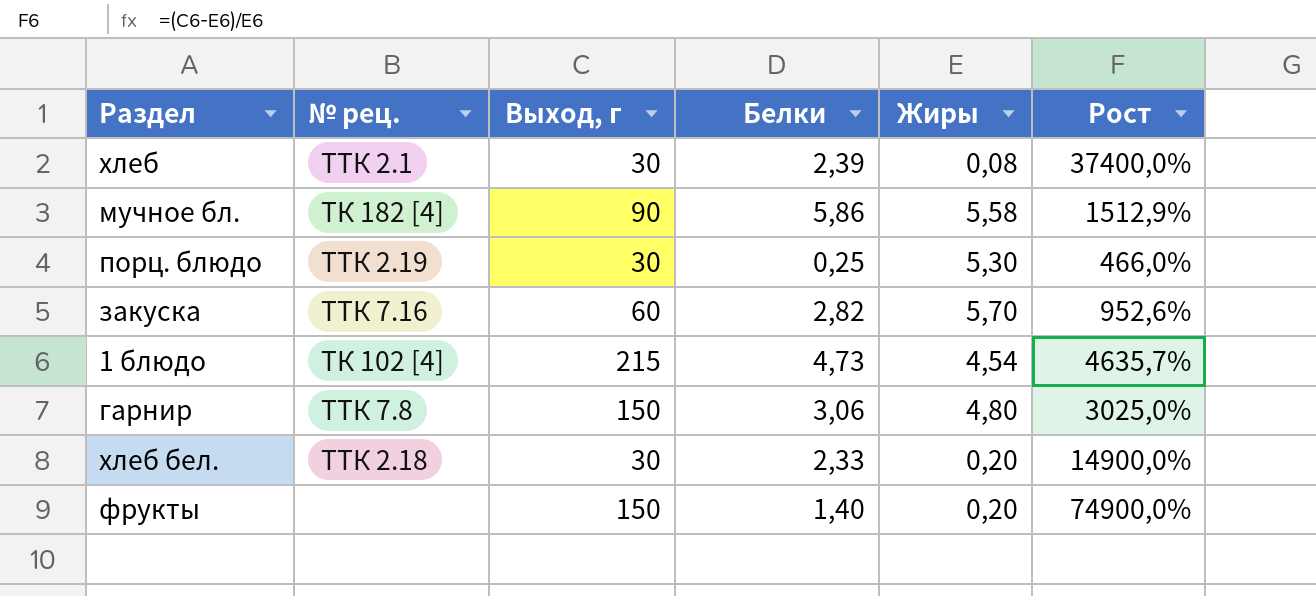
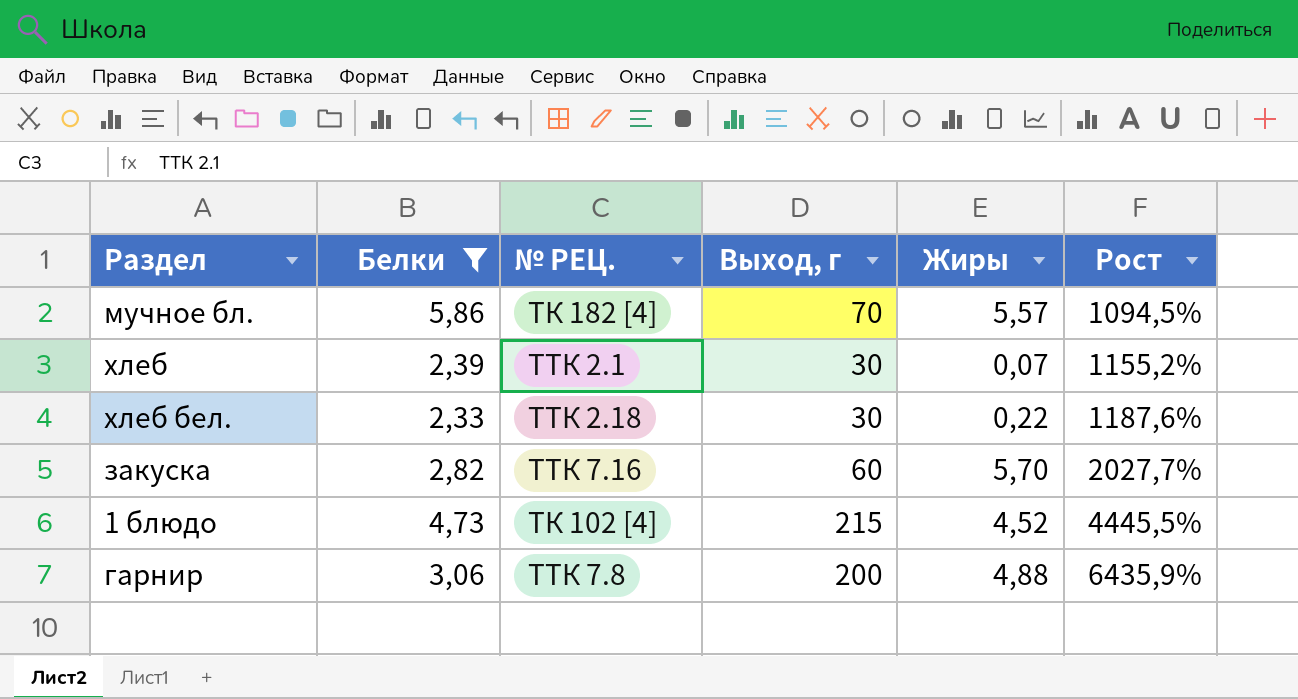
filter: none -> Белки >= 2,33
row order: none -> Рост ascending
column Белки | position: 4 -> 2
column name: № рец. -> № РЕЦ.
column Рост | formula: ([Выход, г] - [Жиры]) / [Жиры] -> ([Выход, г] - [Белки]) / [Белки]
мучное бл. | Выход, г: 90 -> 70
мучное бл. | Жиры: 5,58 -> 5,57
хлеб | Жиры: 0,08 -> 0,07
хлеб бел. | Жиры: 0,20 -> 0,22
1 блюдо | Жиры: 4,54 -> 4,52
гарнир | Выход, г: 150 -> 200
гарнир | Жиры: 4,80 -> 4,88

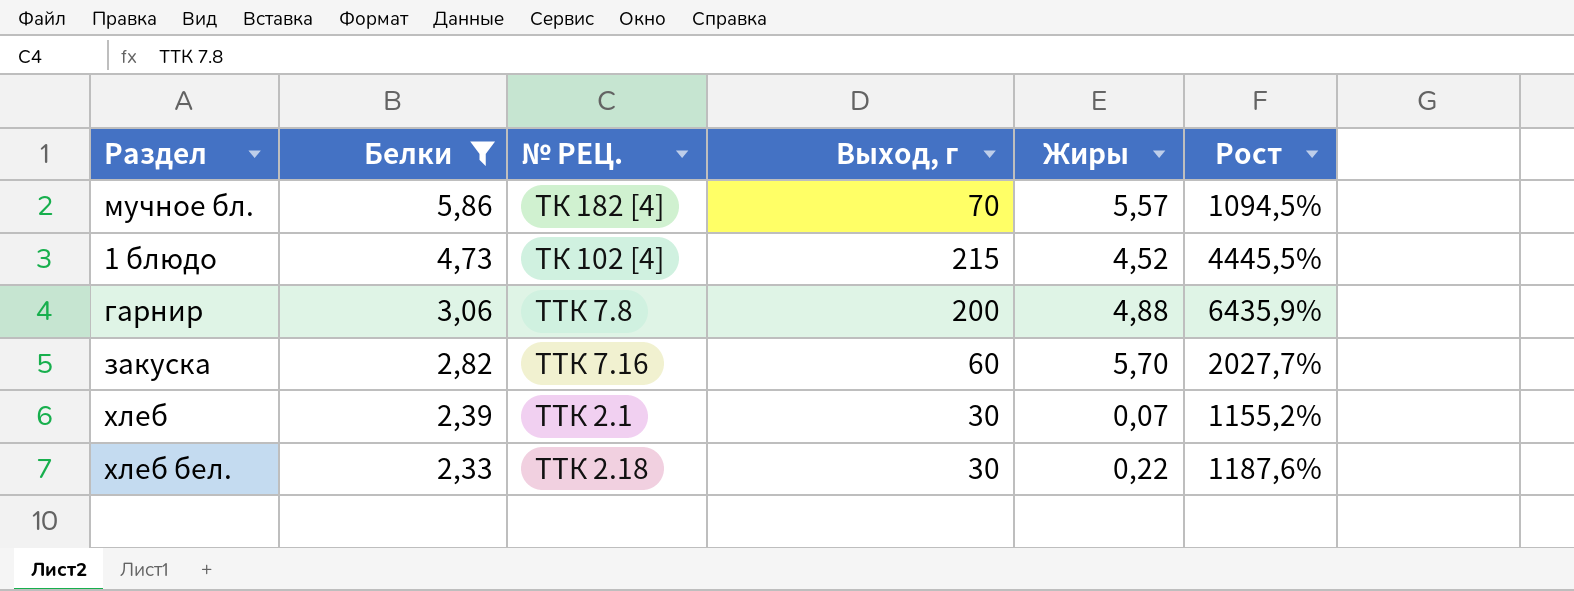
row order: Рост ascending -> Белки descending

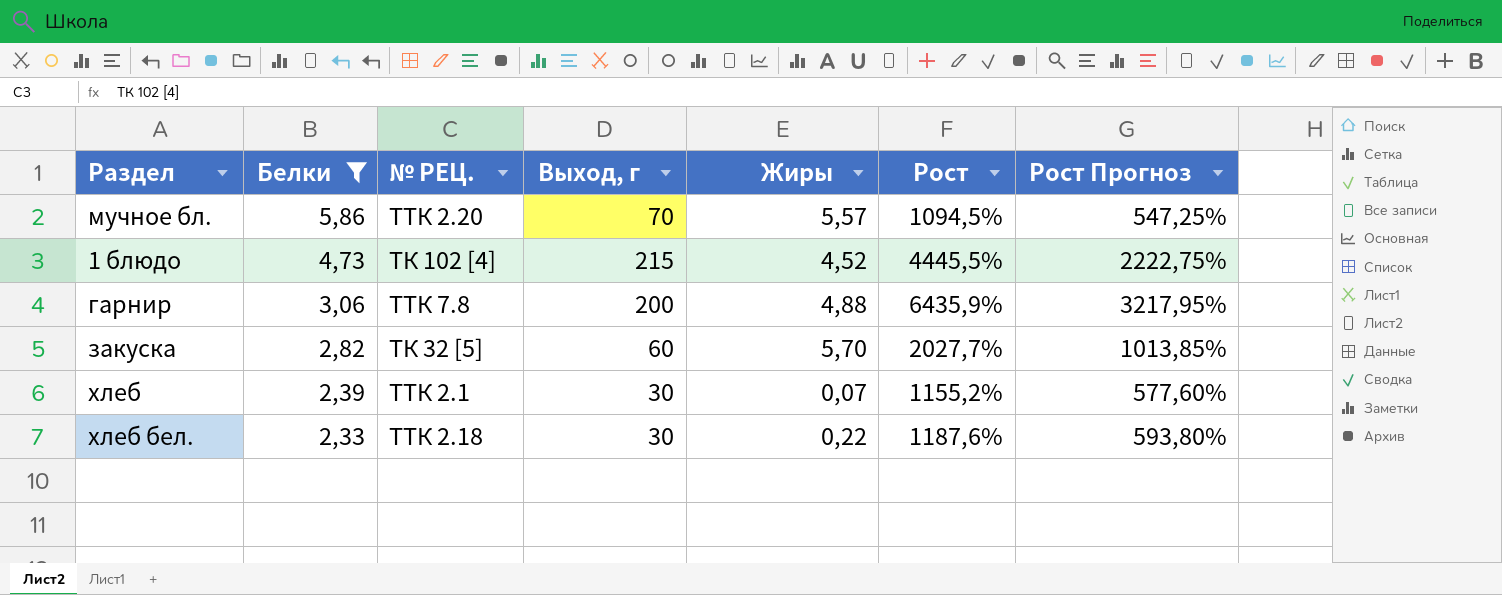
column Рост Прогноз | formula: none -> [Рост] * 0,5
мучное бл. | № РЕЦ.: ТК 182 [4] -> ТТК 2.20
закуска | № РЕЦ.: ТТК 7.16 -> ТК 32 [5]

